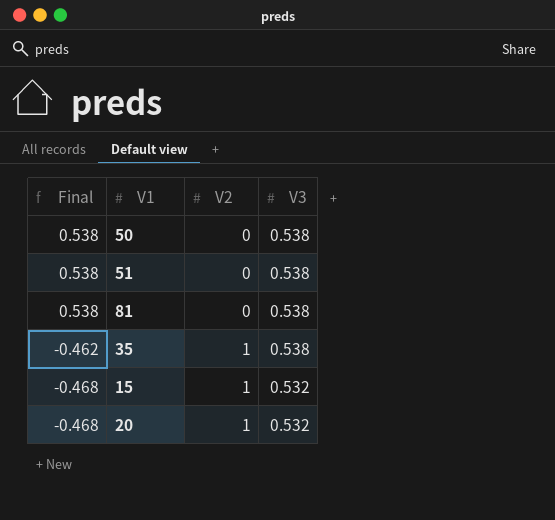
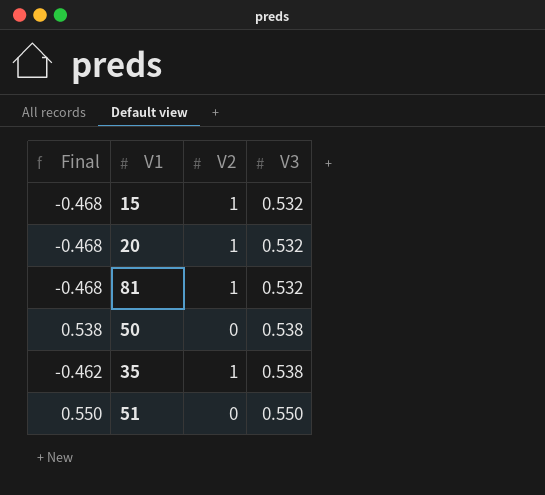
row order: Final descending -> V3 ascending
81 | Final: 0.538 -> -0.468
81 | V2: 0 -> 1
81 | V3: 0.538 -> 0.532
51 | Final: 0.538 -> 0.550
51 | V3: 0.538 -> 0.550

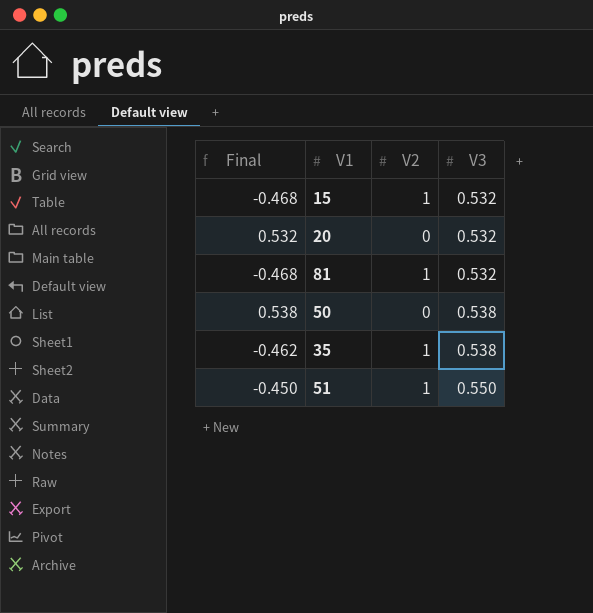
20 | Final: -0.468 -> 0.532
20 | V2: 1 -> 0
51 | Final: 0.550 -> -0.450
51 | V2: 0 -> 1

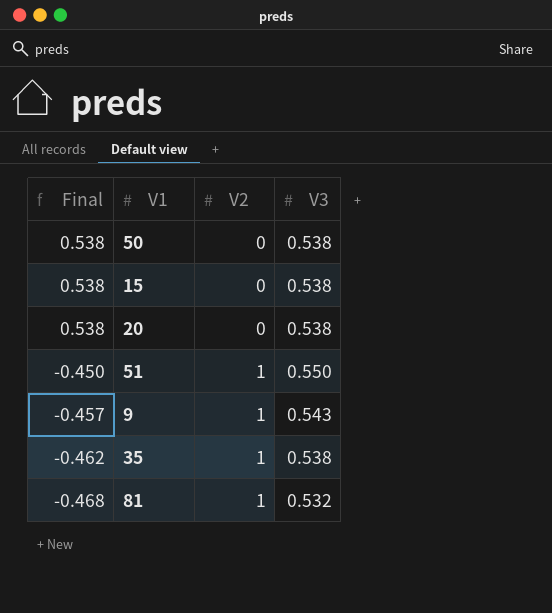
row order: V3 ascending -> Final descending
15 | Final: -0.468 -> 0.538
15 | V2: 1 -> 0
15 | V3: 0.532 -> 0.538
20 | Final: 0.532 -> 0.538
20 | V3: 0.532 -> 0.538
row 9: none -> -0.457 | 1 | 0.543

